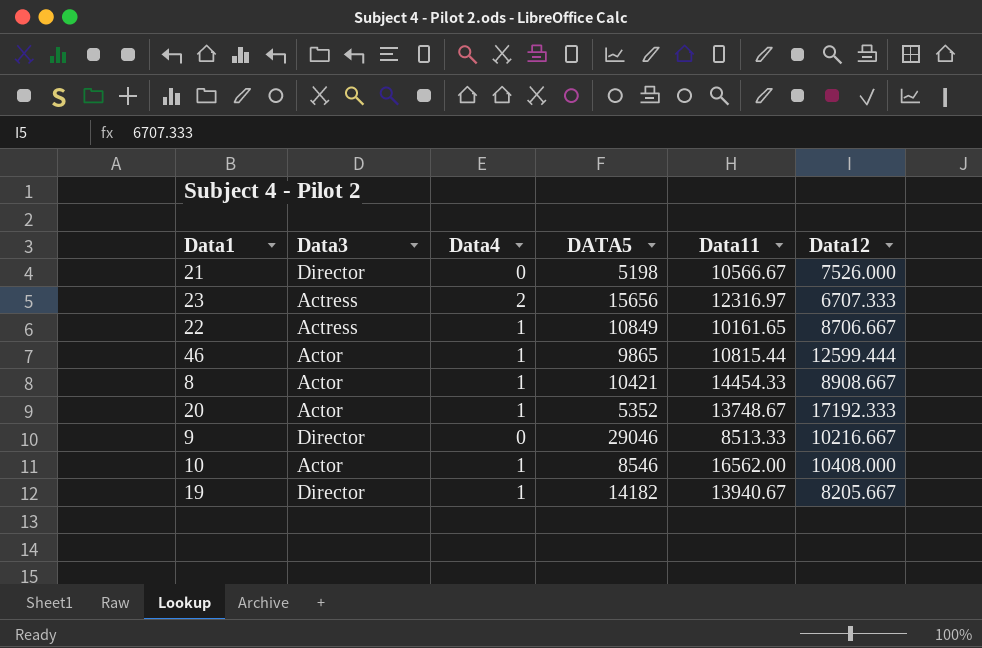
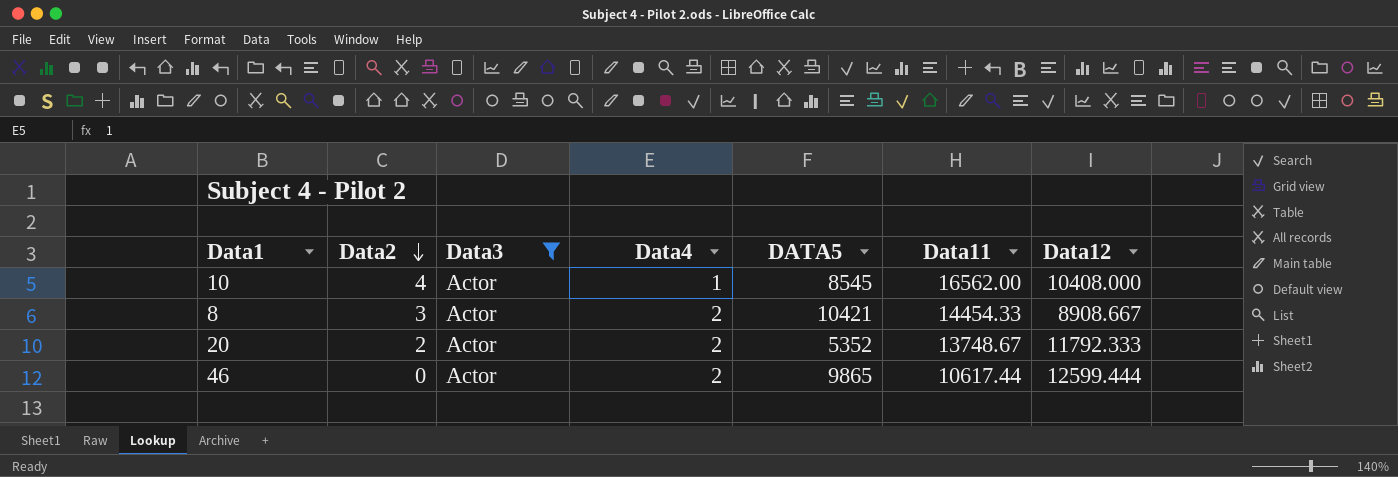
filter: none -> Data3 = Actor
row order: none -> Data2 descending
column Data2 | position: none -> 2
10 | DATA5: 8546 -> 8545
8 | Data4: 1 -> 2
20 | Data4: 1 -> 2
20 | Data12: 17192.333 -> 11792.333
46 | Data4: 1 -> 2
46 | Data11: 10815.44 -> 10617.44

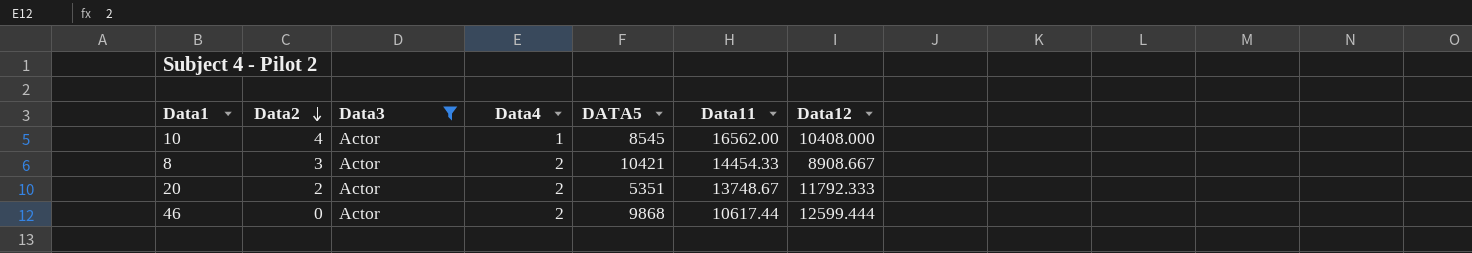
20 | DATA5: 5352 -> 5351
46 | DATA5: 9865 -> 9868

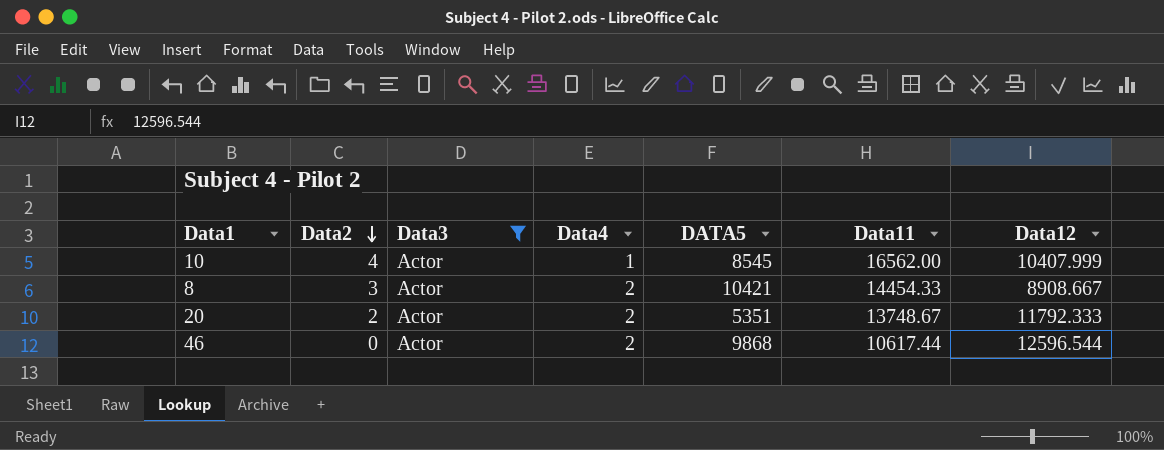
10 | Data12: 10408.000 -> 10407.999
46 | Data12: 12599.444 -> 12596.544

